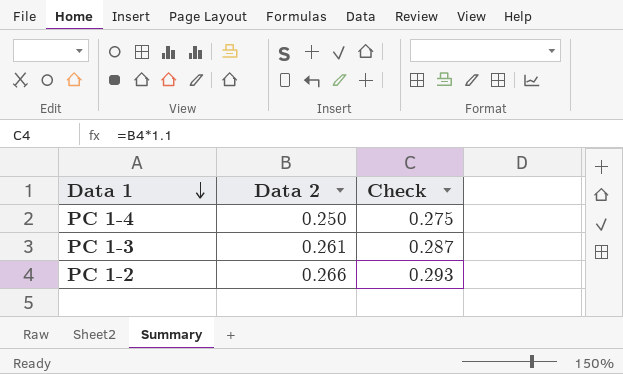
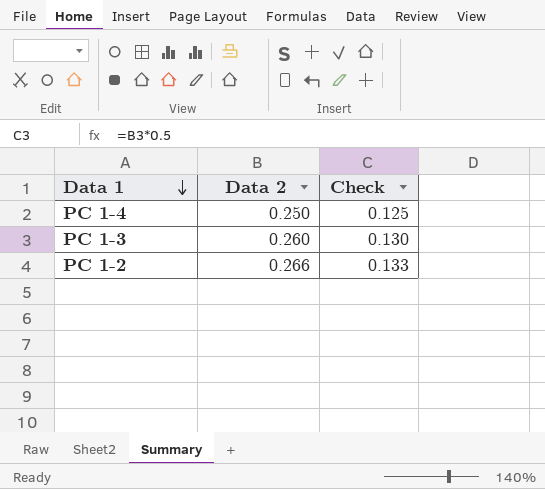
column Check | formula: [Data 2] * 1.1 -> [Data 2] * 0.5
PC 1-3 | Data 2: 0.261 -> 0.260

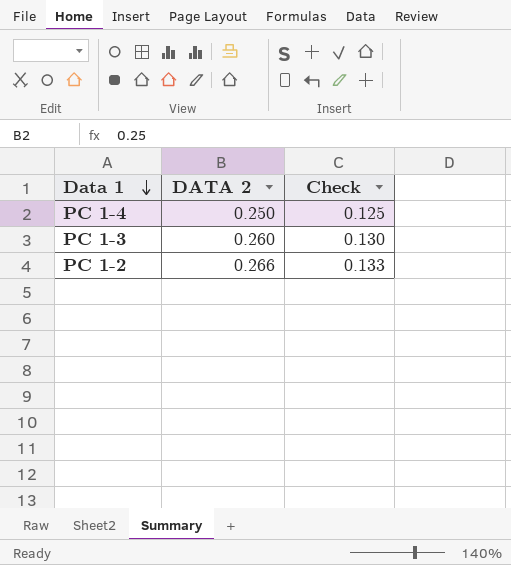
column name: Data 2 -> DATA 2

